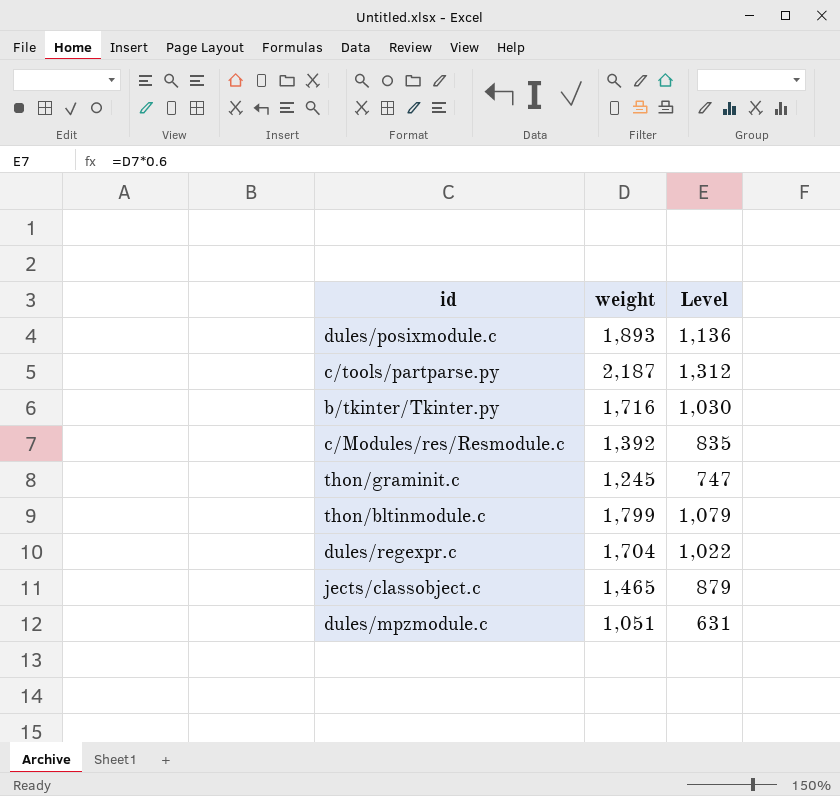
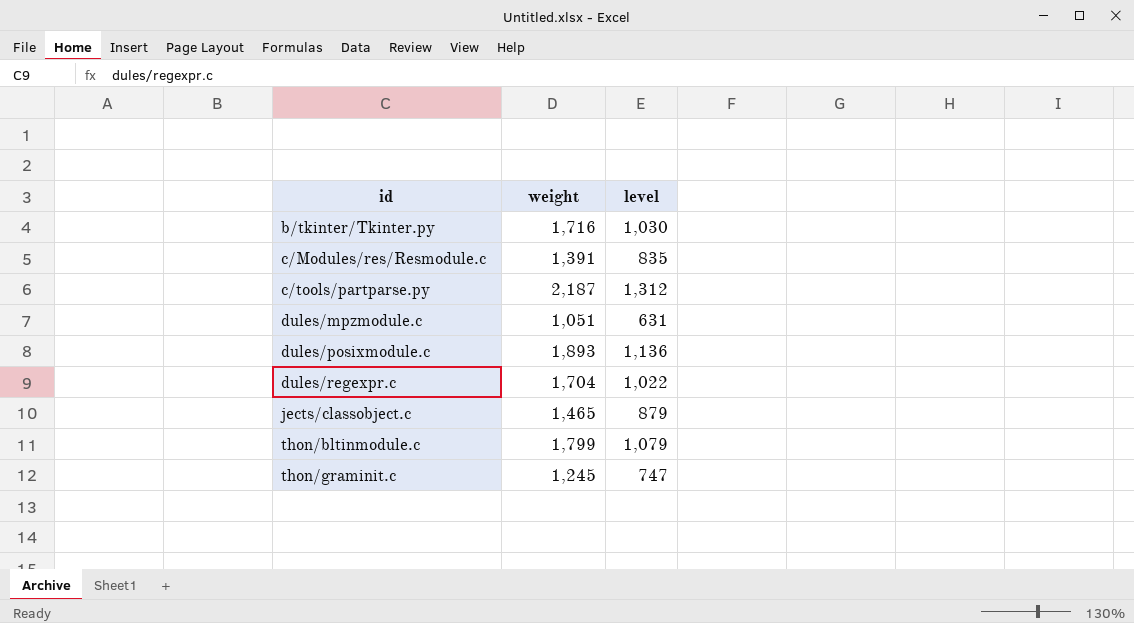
row order: none -> id ascending
column name: Level -> level
c/Modules/res/Resmodule.c | weight: 1,392 -> 1,391

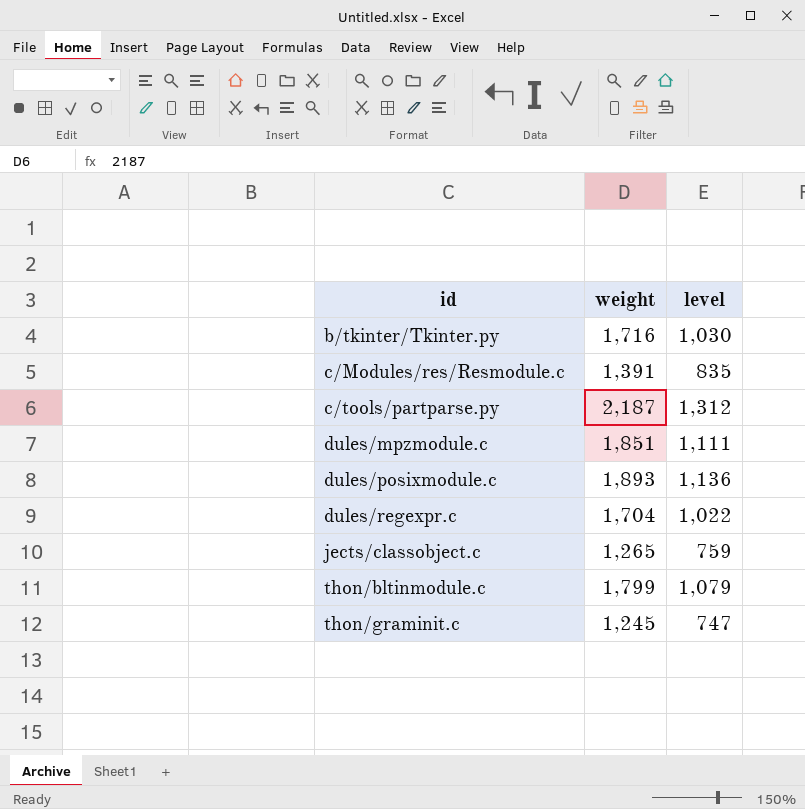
dules/mpzmodule.c | weight: 1,051 -> 1,851
dules/mpzmodule.c | level: 631 -> 1,111
jects/classobject.c | weight: 1,465 -> 1,265
jects/classobject.c | level: 879 -> 759

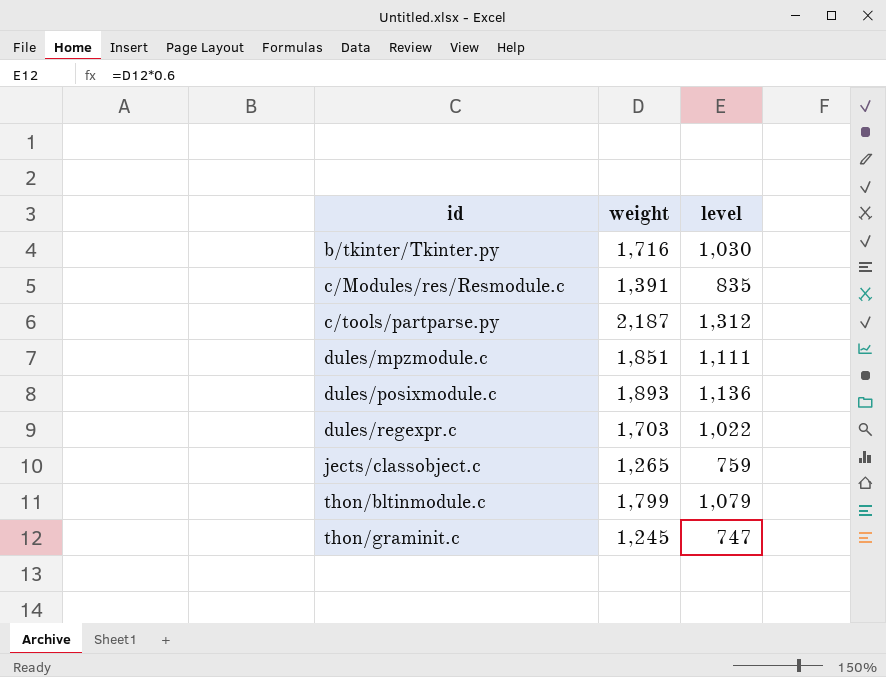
dules/regexpr.c | weight: 1,704 -> 1,703

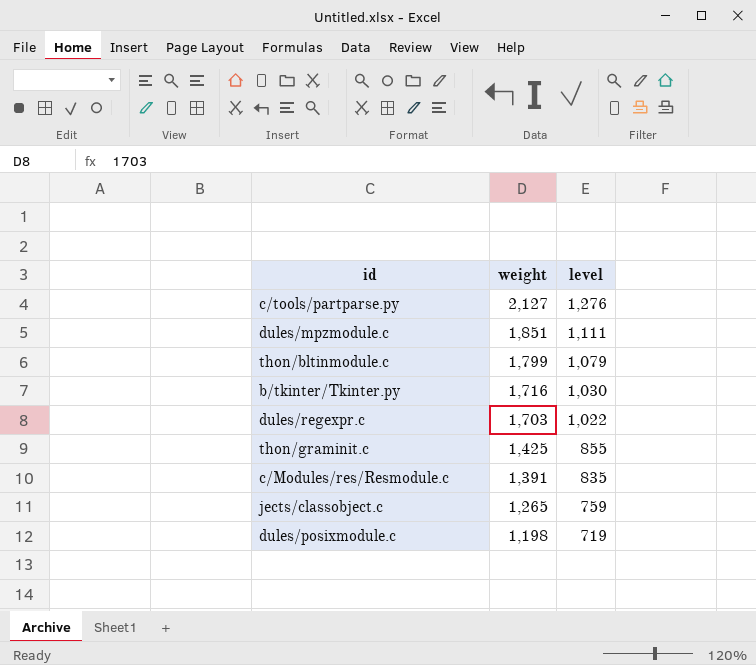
row order: id ascending -> weight descending
c/tools/partparse.py | weight: 2,187 -> 2,127
c/tools/partparse.py | level: 1,312 -> 1,276
thon/graminit.c | weight: 1,245 -> 1,425
thon/graminit.c | level: 747 -> 855
dules/posixmodule.c | weight: 1,893 -> 1,198
dules/posixmodule.c | level: 1,136 -> 719

